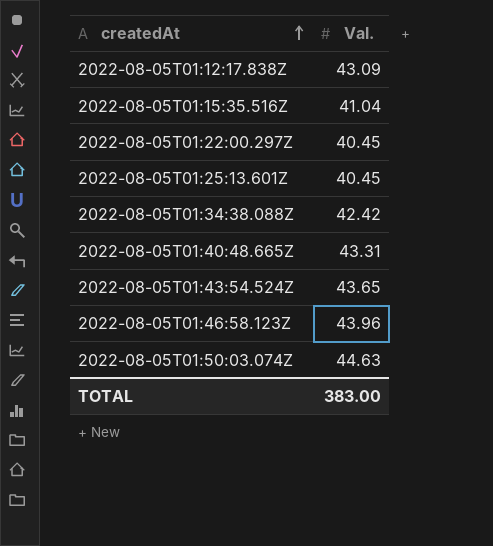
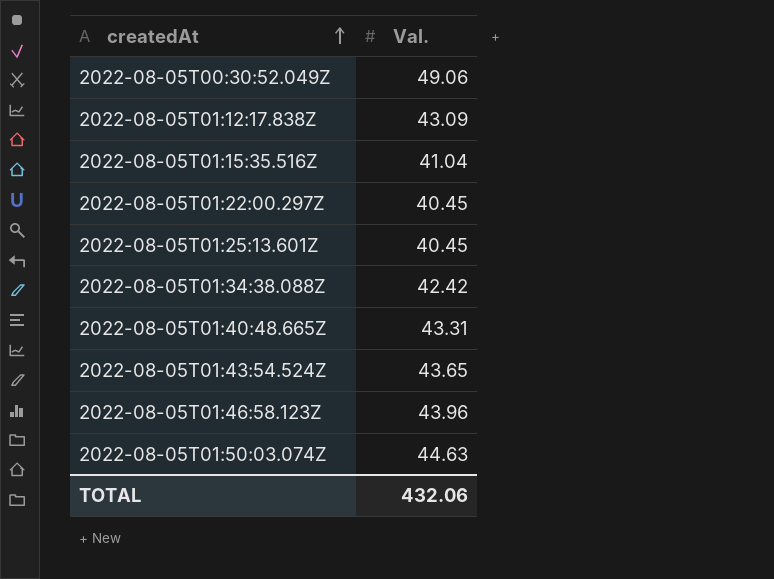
row 2022-08-05T00:30:52.049Z: none -> 49.06
TOTAL | Val.: 383.00 -> 432.06

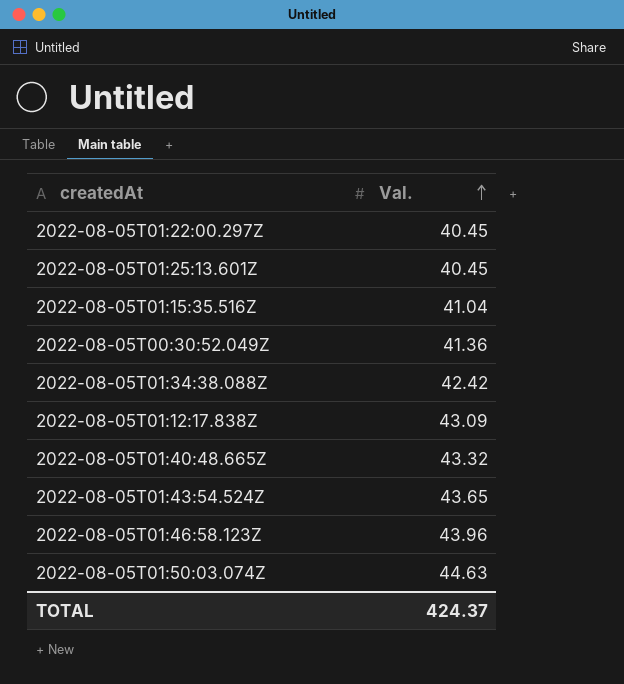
row order: createdAt ascending -> Val. ascending
2022-08-05T00:30:52.049Z | Val.: 49.06 -> 41.36
2022-08-05T01:40:48.665Z | Val.: 43.31 -> 43.32
TOTAL | Val.: 432.06 -> 424.37

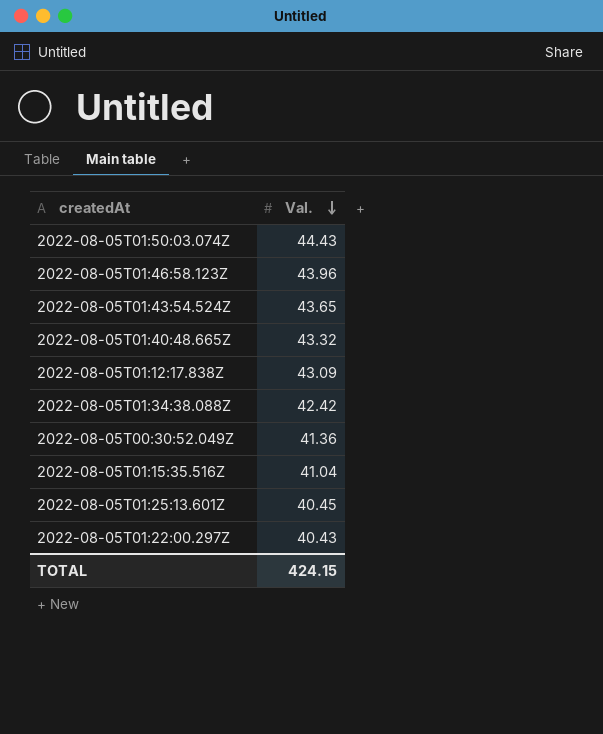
row order: Val. ascending -> Val. descending
2022-08-05T01:50:03.074Z | Val.: 44.63 -> 44.43
2022-08-05T01:22:00.297Z | Val.: 40.45 -> 40.43
TOTAL | Val.: 424.37 -> 424.15

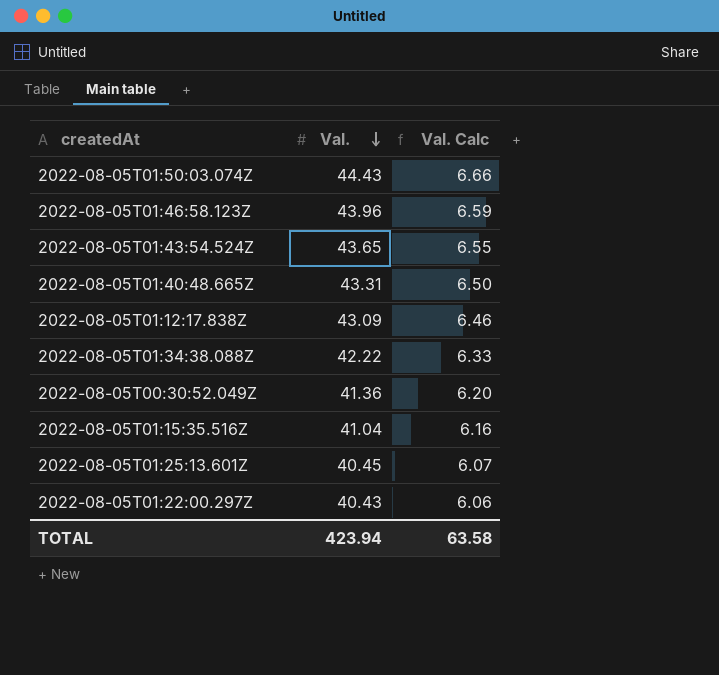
column Val. Calc | formula: none -> [Val.] * 0.15
2022-08-05T01:40:48.665Z | Val.: 43.32 -> 43.31
2022-08-05T01:34:38.088Z | Val.: 42.42 -> 42.22
TOTAL | Val.: 424.15 -> 423.94

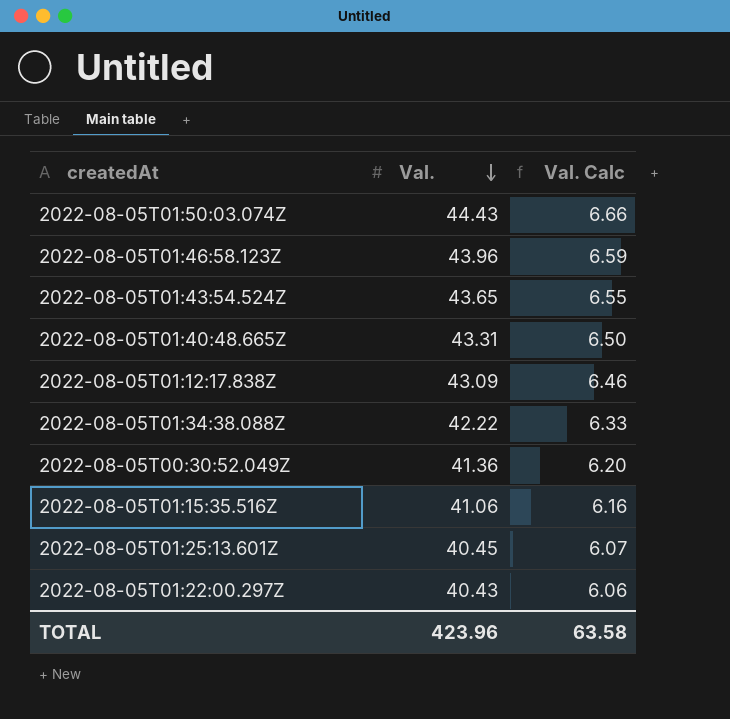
2022-08-05T01:15:35.516Z | Val.: 41.04 -> 41.06
TOTAL | Val.: 423.94 -> 423.96

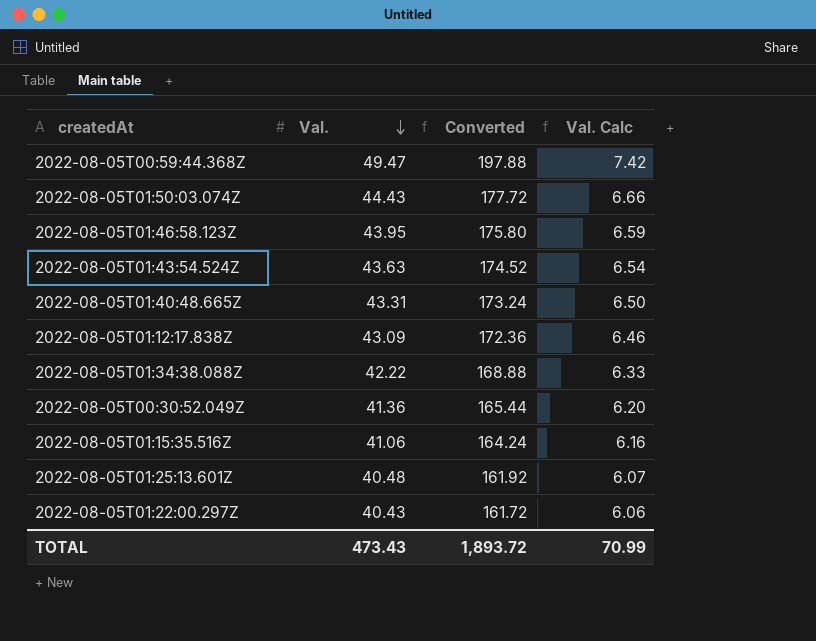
column Converted | formula: none -> [Val.] * 4
row 2022-08-05T00:59:44.368Z: none -> 49.47 | 197.88 | 7.42
2022-08-05T01:46:58.123Z | Val.: 43.96 -> 43.95
2022-08-05T01:43:54.524Z | Val.: 43.65 -> 43.63
2022-08-05T01:43:54.524Z | Val. Calc: 6.55 -> 6.54
2022-08-05T01:25:13.601Z | Val.: 40.45 -> 40.48
TOTAL | Val.: 423.96 -> 473.43
TOTAL | Val. Calc: 63.58 -> 70.99

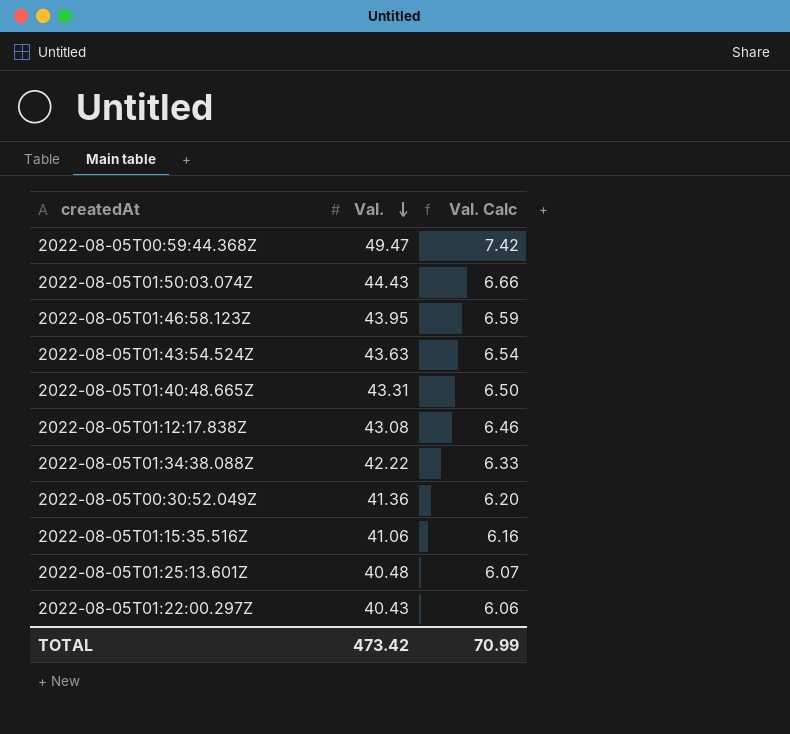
column Converted | formula: [Val.] * 4 -> none
2022-08-05T01:12:17.838Z | Val.: 43.09 -> 43.08
TOTAL | Val.: 473.43 -> 473.42

